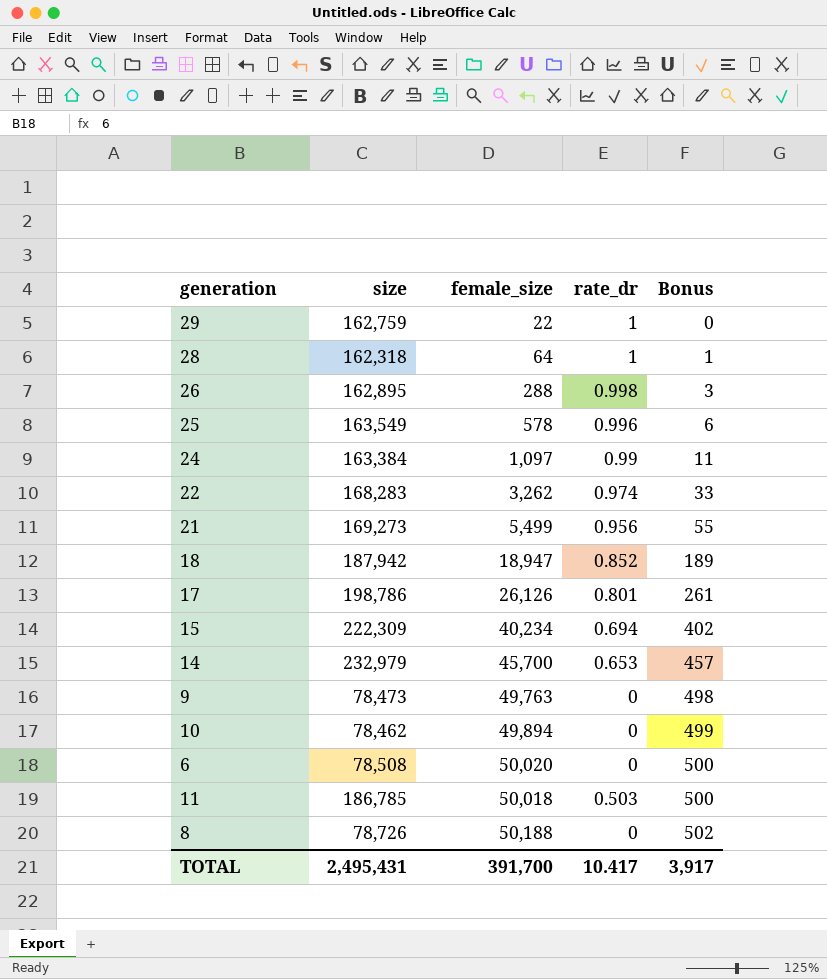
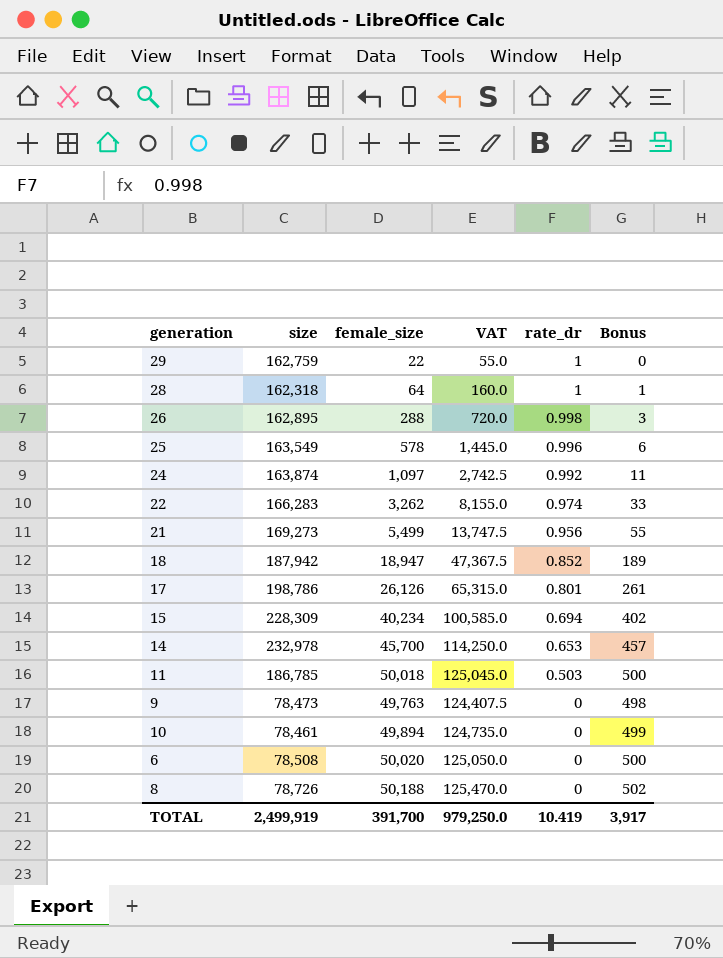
row order: Bonus ascending -> rate_dr descending
column VAT | formula: none -> [female_size] * 2.5
24 | size: 163,384 -> 163,874
24 | rate_dr: 0.99 -> 0.992
22 | size: 168,283 -> 166,283
15 | size: 222,309 -> 228,309
14 | size: 232,979 -> 232,978
10 | size: 78,462 -> 78,461
TOTAL | size: 2,495,431 -> 2,499,919
TOTAL | rate_dr: 10.417 -> 10.419

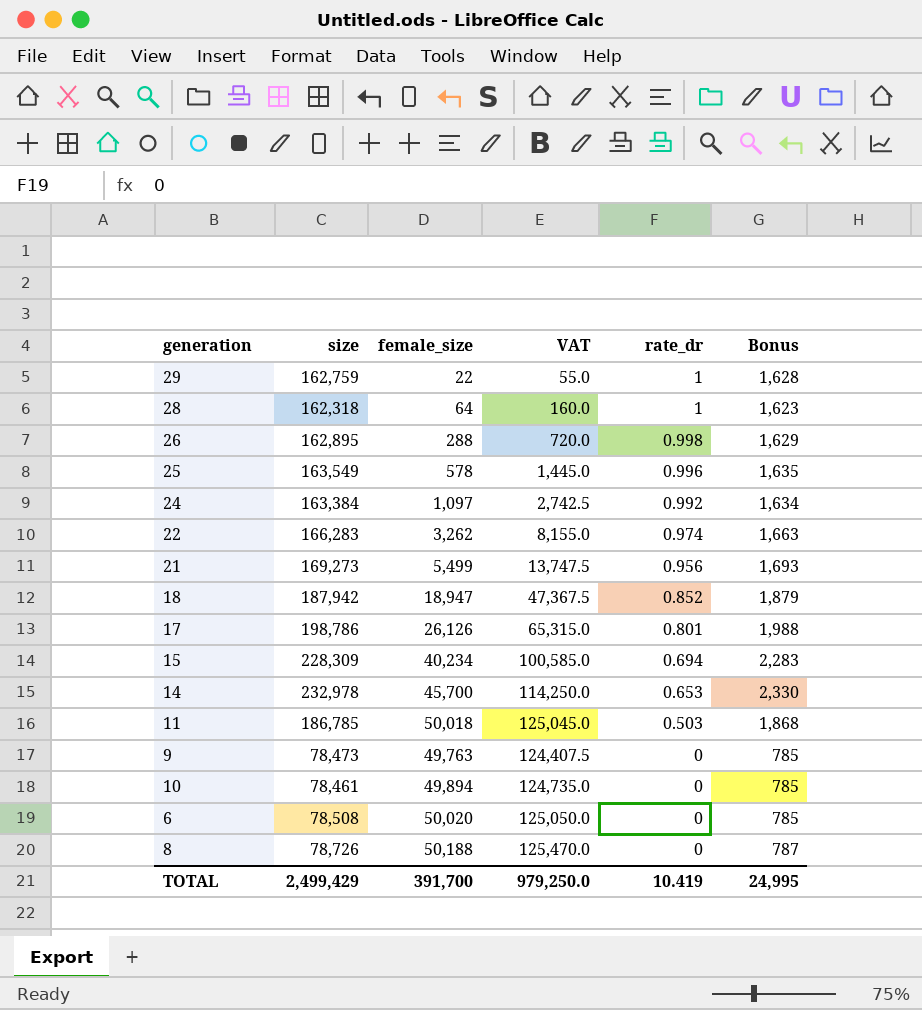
column Bonus | formula: [female_size] * 0.01 -> [size] * 0.01
24 | size: 163,874 -> 163,384
TOTAL | size: 2,499,919 -> 2,499,429
TOTAL | Bonus: 3,917 -> 24,995

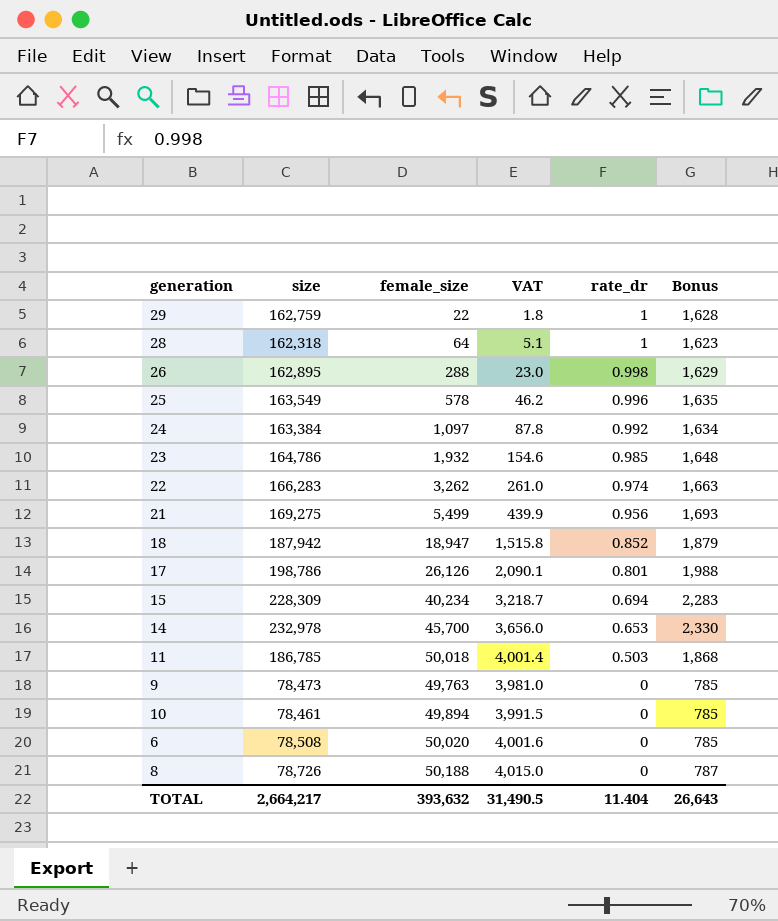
column VAT | formula: [female_size] * 2.5 -> [female_size] * 0.08
row 23: none -> 164,786 | 1,932 | 154.6 | 0.985 | 1,648
21 | size: 169,273 -> 169,275
TOTAL | size: 2,499,429 -> 2,664,217
TOTAL | female_size: 391,700 -> 393,632
TOTAL | VAT: 979,250.0 -> 31,490.5
TOTAL | rate_dr: 10.419 -> 11.404
TOTAL | Bonus: 24,995 -> 26,643

